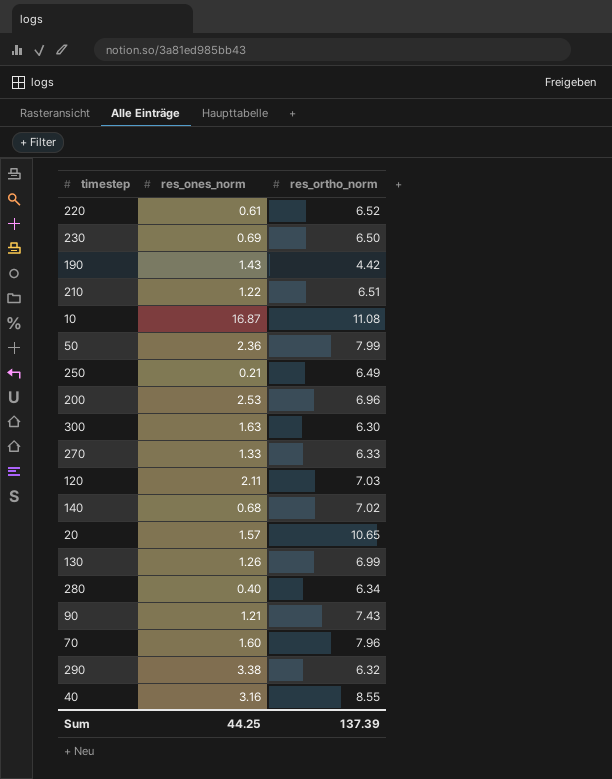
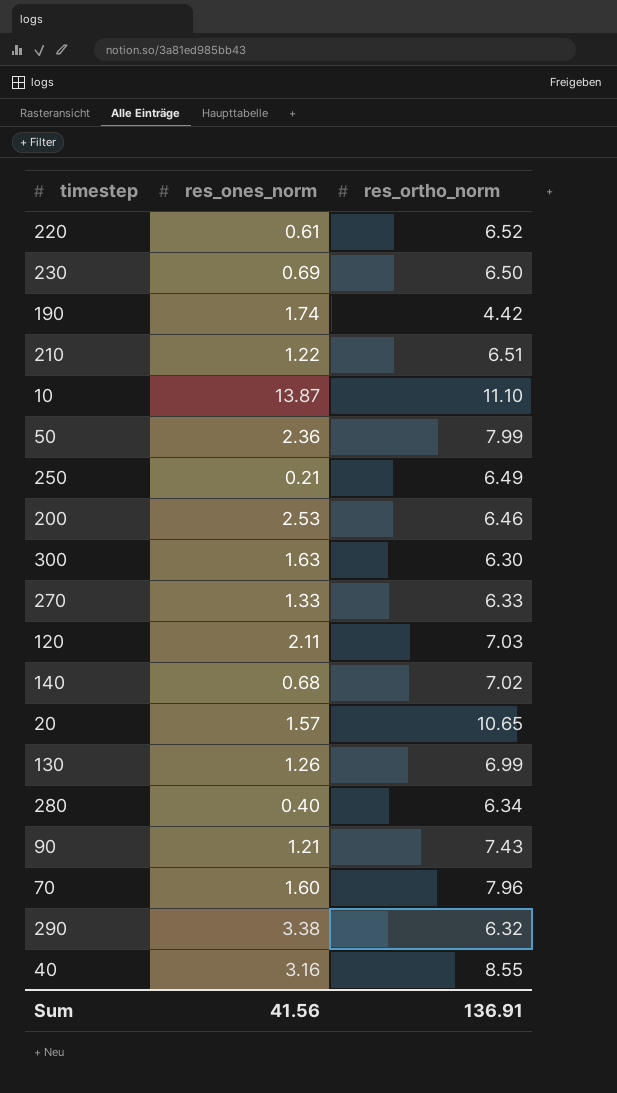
190 | res_ones_norm: 1.43 -> 1.74
10 | res_ones_norm: 16.87 -> 13.87
10 | res_ortho_norm: 11.08 -> 11.10
200 | res_ortho_norm: 6.96 -> 6.46
Sum | res_ones_norm: 44.25 -> 41.56
Sum | res_ortho_norm: 137.39 -> 136.91

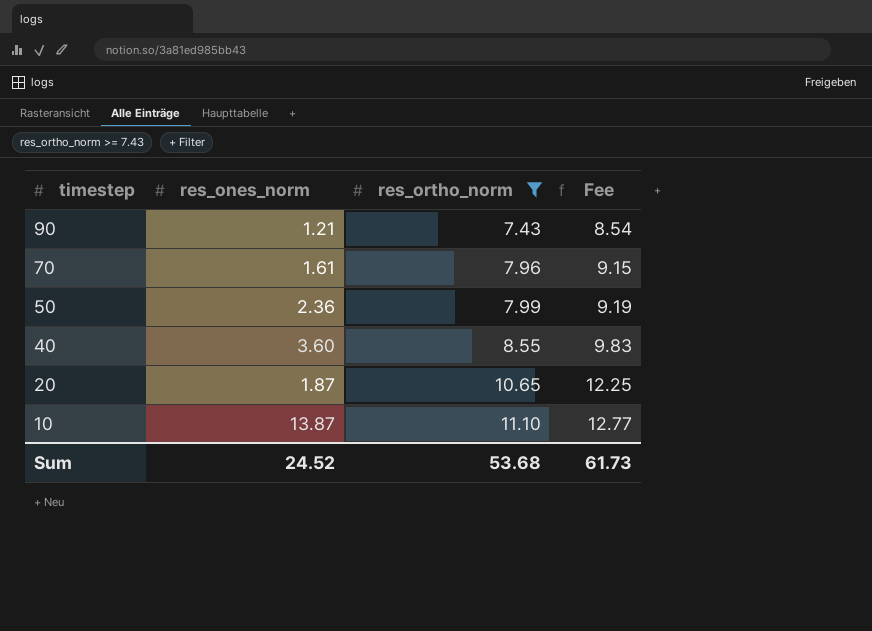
filter: none -> res_ortho_norm >= 7.43
row order: none -> timestep descending
column Fee | formula: none -> [res_ortho_norm] * 1.15
70 | res_ones_norm: 1.60 -> 1.61
40 | res_ones_norm: 3.16 -> 3.60
20 | res_ones_norm: 1.57 -> 1.87
Sum | res_ones_norm: 41.56 -> 24.52
Sum | res_ortho_norm: 136.91 -> 53.68

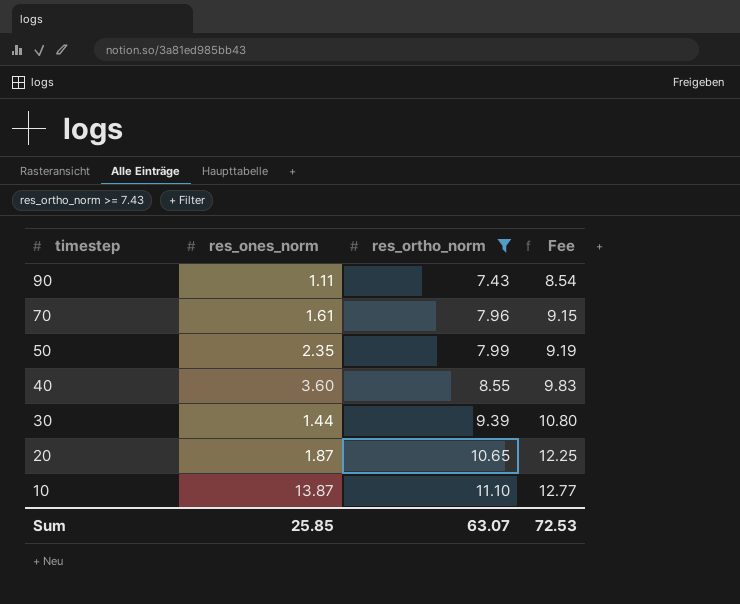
90 | res_ones_norm: 1.21 -> 1.11
50 | res_ones_norm: 2.36 -> 2.35
row 30: none -> 1.44 | 9.39 | 10.80
Sum | res_ones_norm: 24.52 -> 25.85
Sum | res_ortho_norm: 53.68 -> 63.07
Sum | Fee: 61.73 -> 72.53

